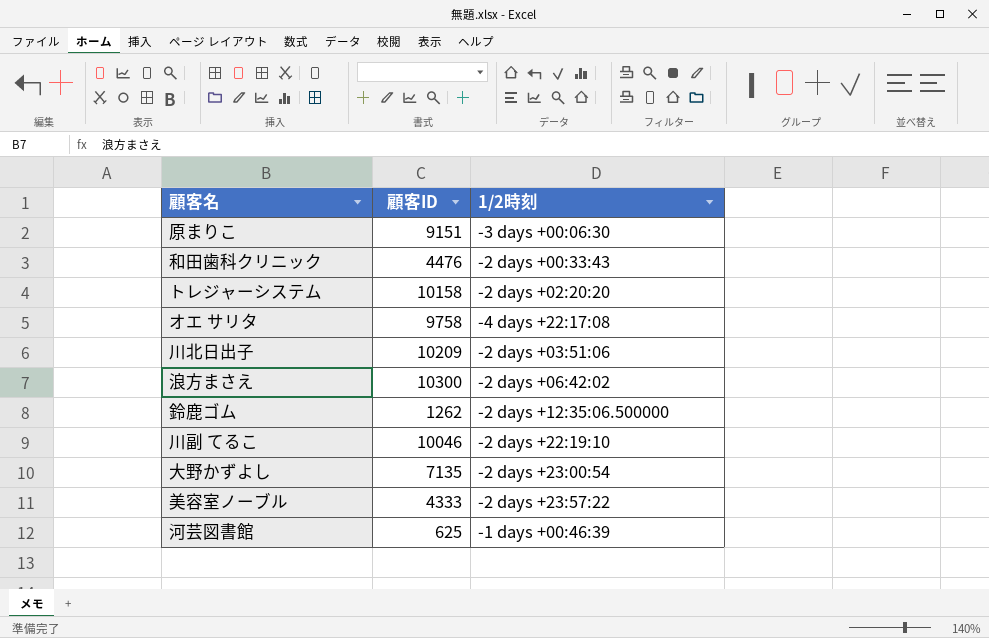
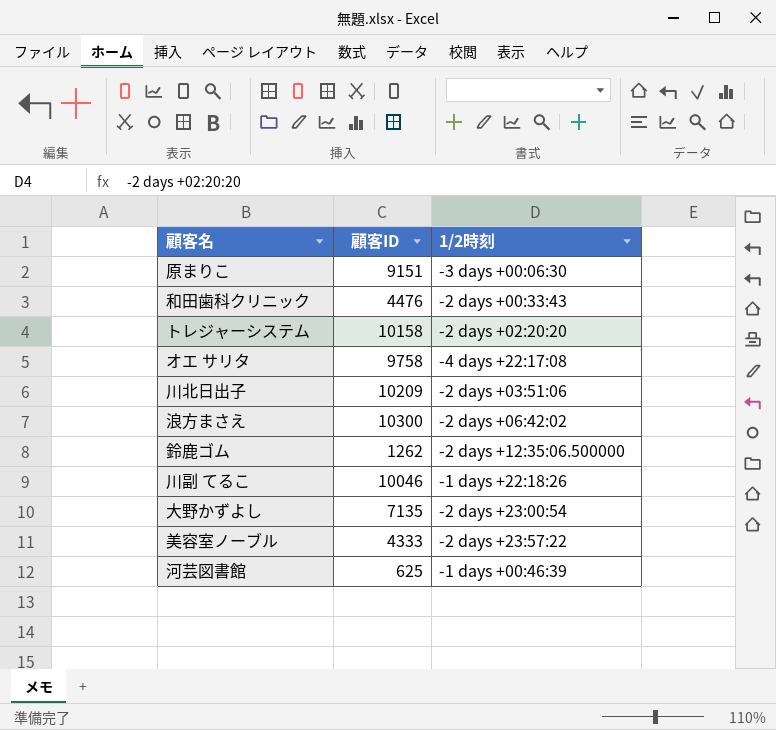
川副 てるこ | 1/2時刻: -2 days +22:19:10 -> -1 days +22:18:26

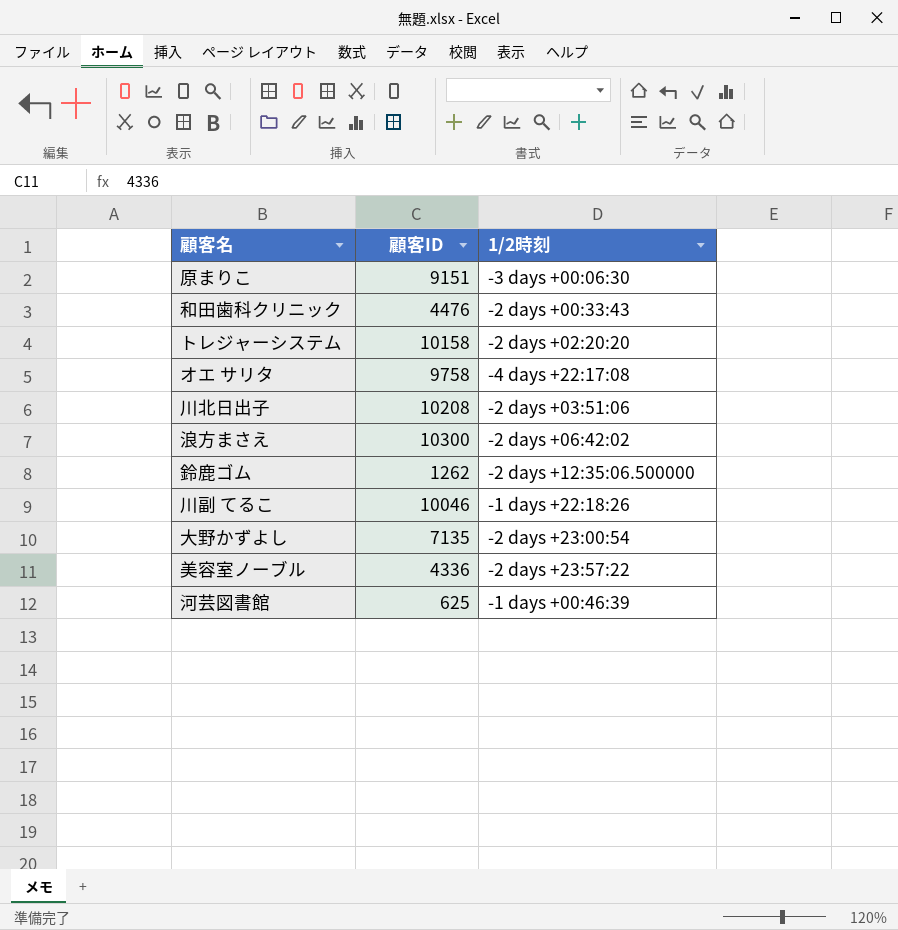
川北日出子 | 顧客ID: 10209 -> 10208
美容室ノーブル | 顧客ID: 4333 -> 4336

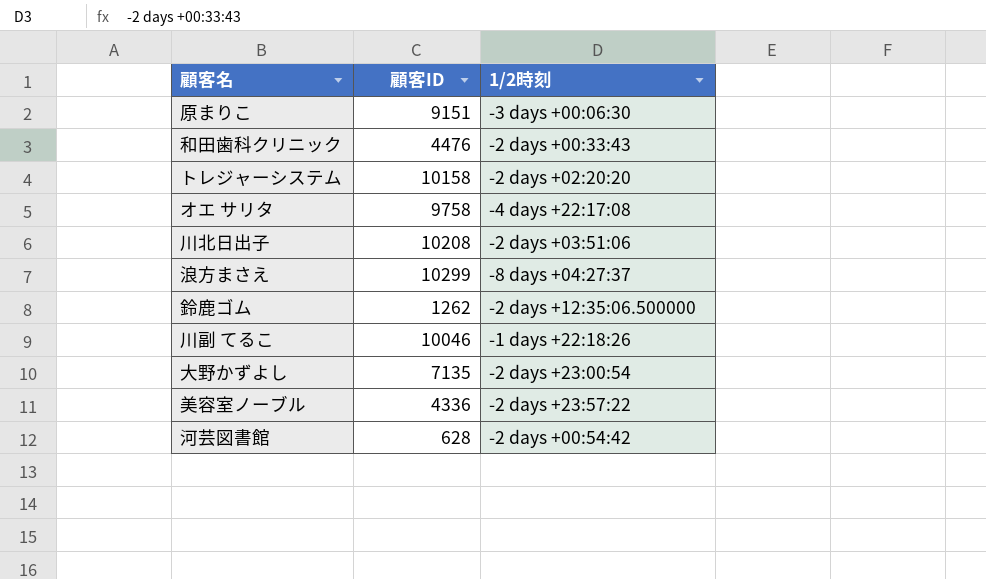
浪方まさえ | 顧客ID: 10300 -> 10299
浪方まさえ | 1/2時刻: -2 days +06:42:02 -> -8 days +04:27:37
河芸図書館 | 顧客ID: 625 -> 628
河芸図書館 | 1/2時刻: -1 days +00:46:39 -> -2 days +00:54:42

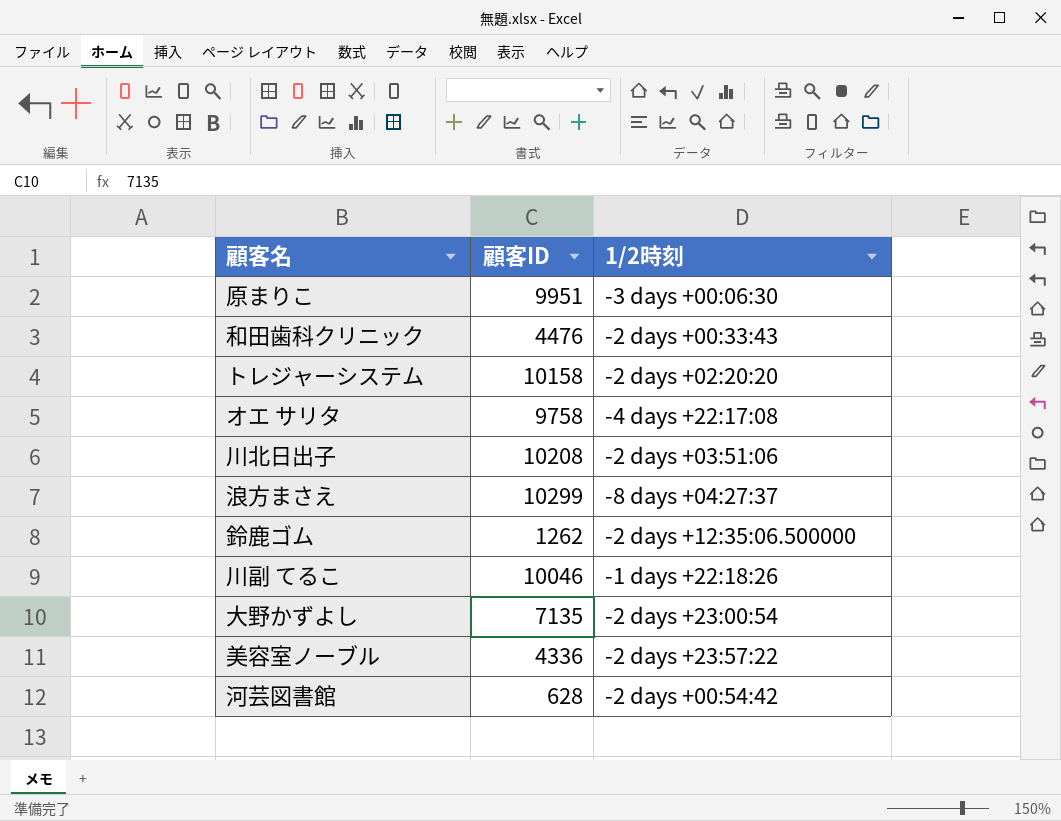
原まりこ | 顧客ID: 9151 -> 9951

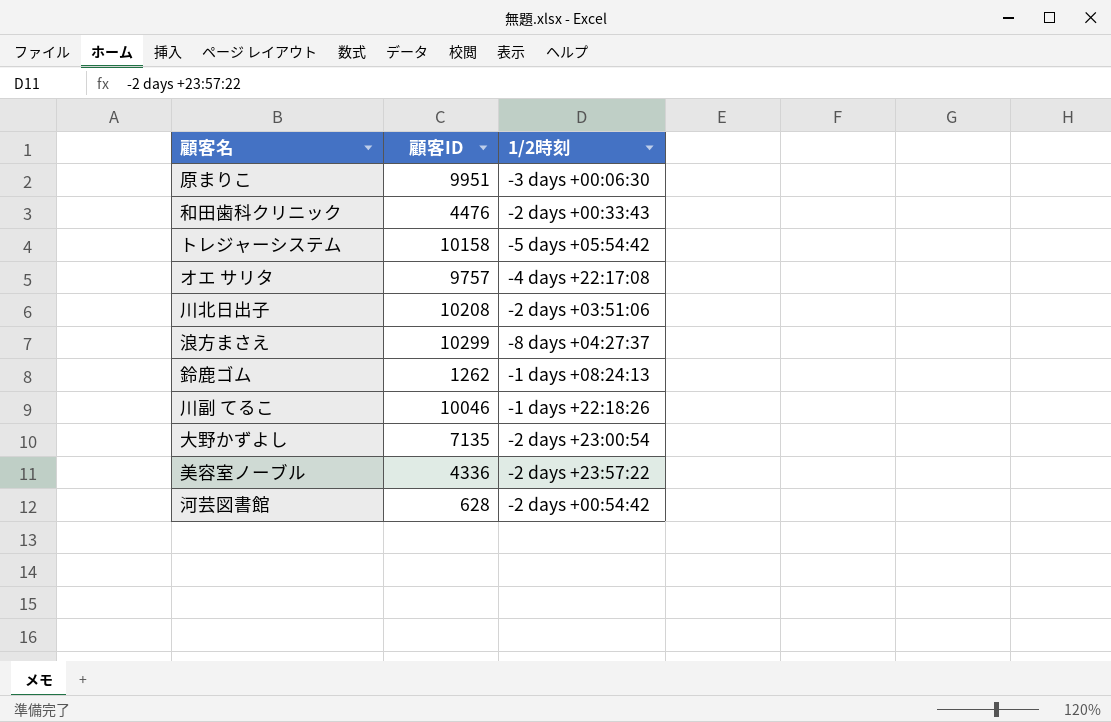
トレジャーシステム | 1/2時刻: -2 days +02:20:20 -> -5 days +05:54:42
オエ サリタ | 顧客ID: 9758 -> 9757
鈴鹿ゴム | 1/2時刻: -2 days +12:35:06.500000 -> -1 days +08:24:13

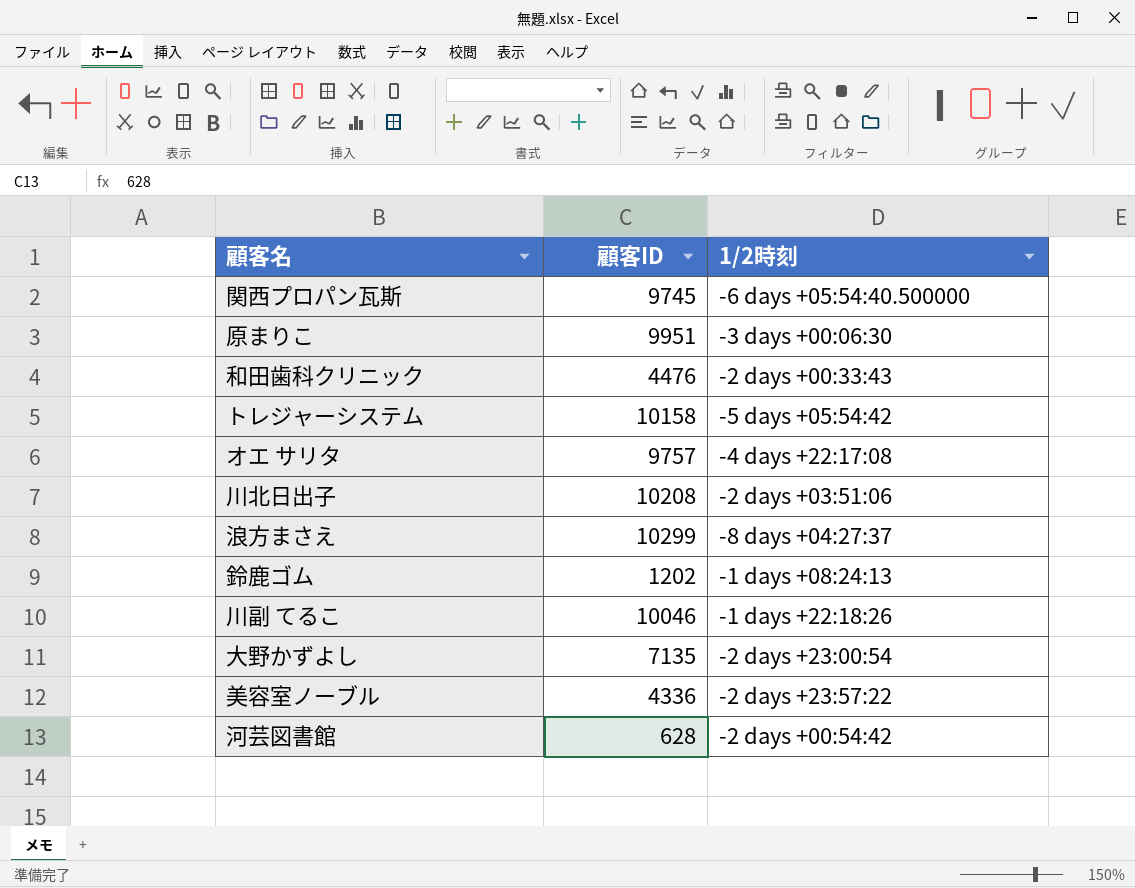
row 関西プロパン瓦斯: none -> 9745 | -6 days +05:54:40.500000
鈴鹿ゴム | 顧客ID: 1262 -> 1202

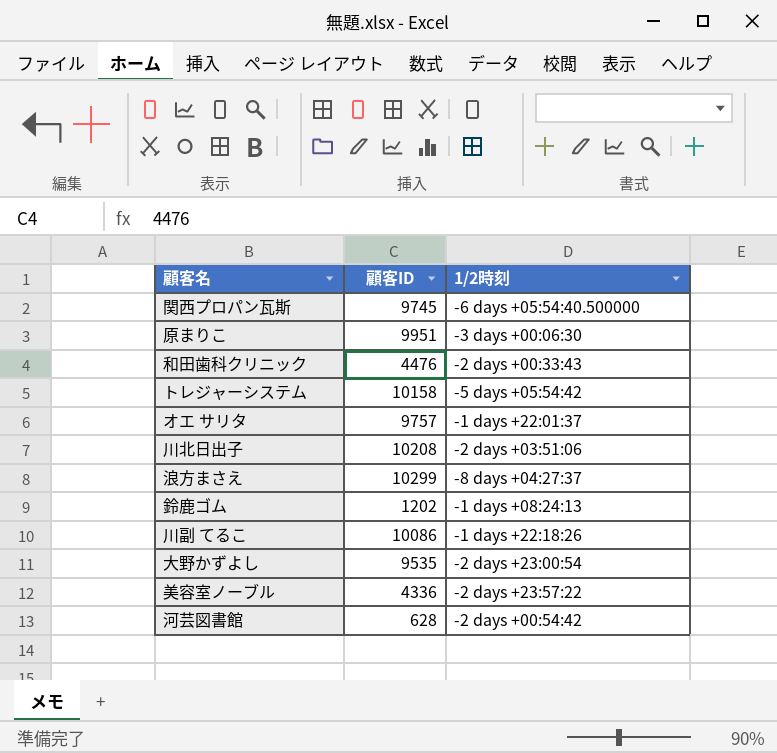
オエ サリタ | 1/2時刻: -4 days +22:17:08 -> -1 days +22:01:37
川副 てるこ | 顧客ID: 10046 -> 10086
大野かずよし | 顧客ID: 7135 -> 9535

